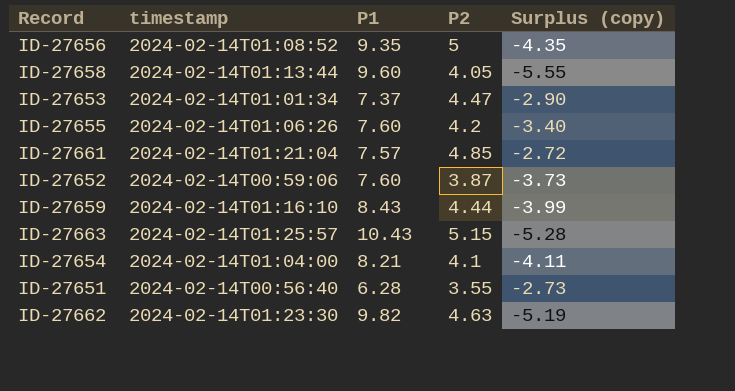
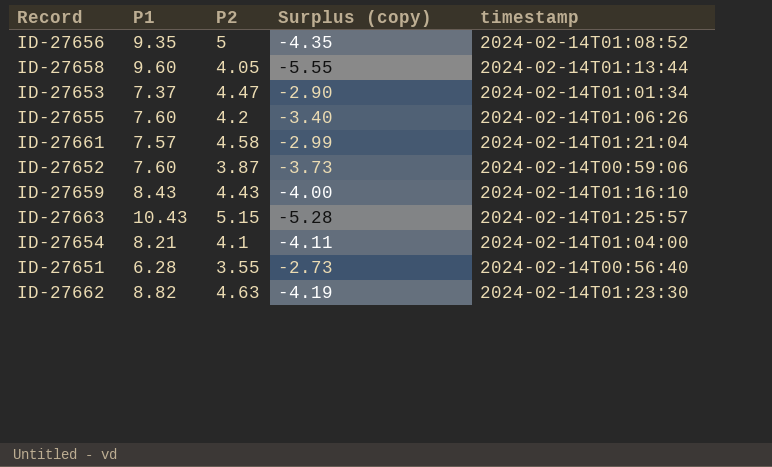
column timestamp | position: 2 -> 5
ID-27661 | P2: 4.85 -> 4.58
ID-27661 | Surplus (copy): -2.72 -> -2.99
ID-27659 | P2: 4.44 -> 4.43
ID-27659 | Surplus (copy): -3.99 -> -4.00
ID-27662 | P1: 9.82 -> 8.82
ID-27662 | Surplus (copy): -5.19 -> -4.19

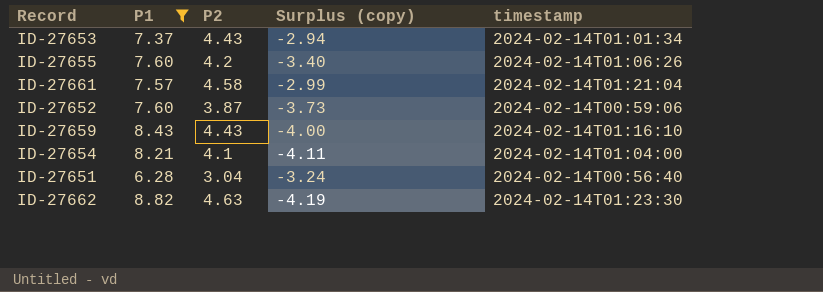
filter: none -> P1 <= 8.82
ID-27653 | P2: 4.47 -> 4.43
ID-27653 | Surplus (copy): -2.90 -> -2.94
ID-27651 | P2: 3.55 -> 3.04
ID-27651 | Surplus (copy): -2.73 -> -3.24

